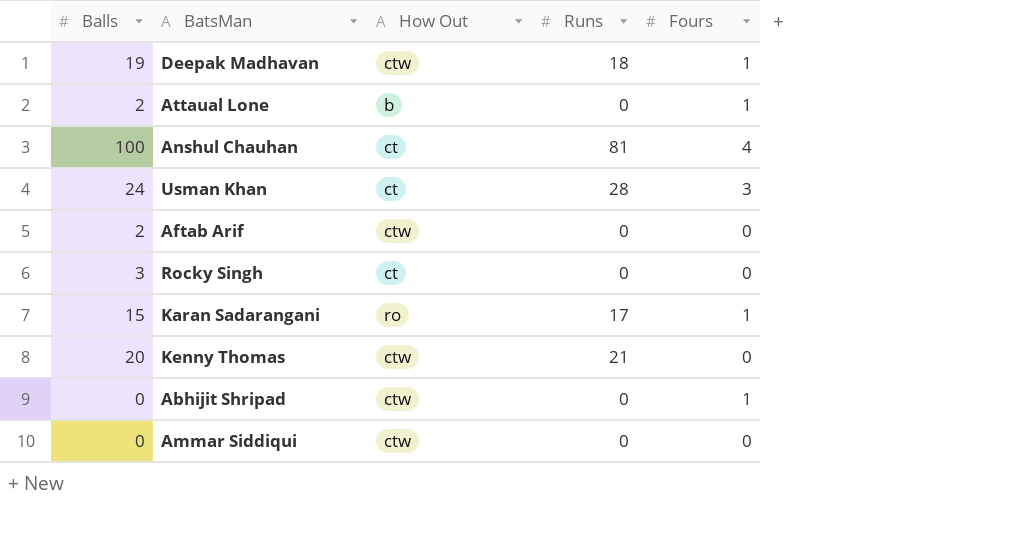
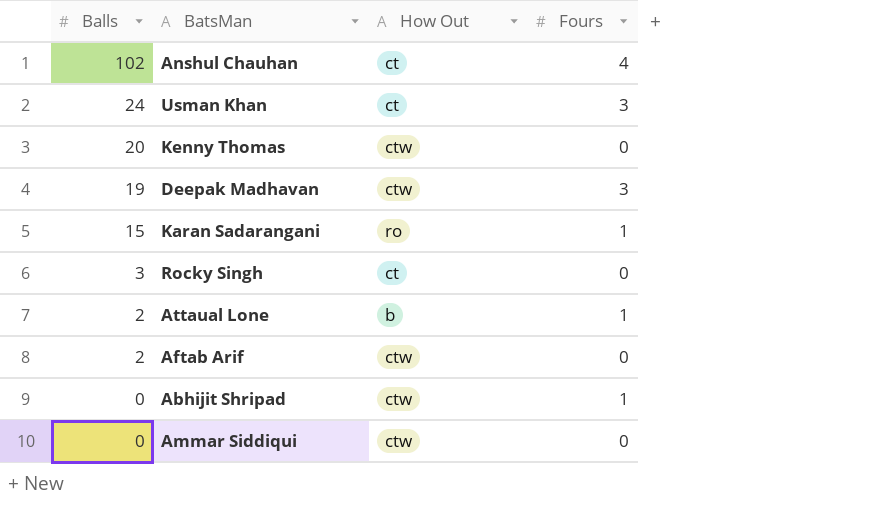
row order: none -> Balls descending
column Runs | position: 4 -> none
Anshul Chauhan | Balls: 100 -> 102
Deepak Madhavan | Fours: 1 -> 3

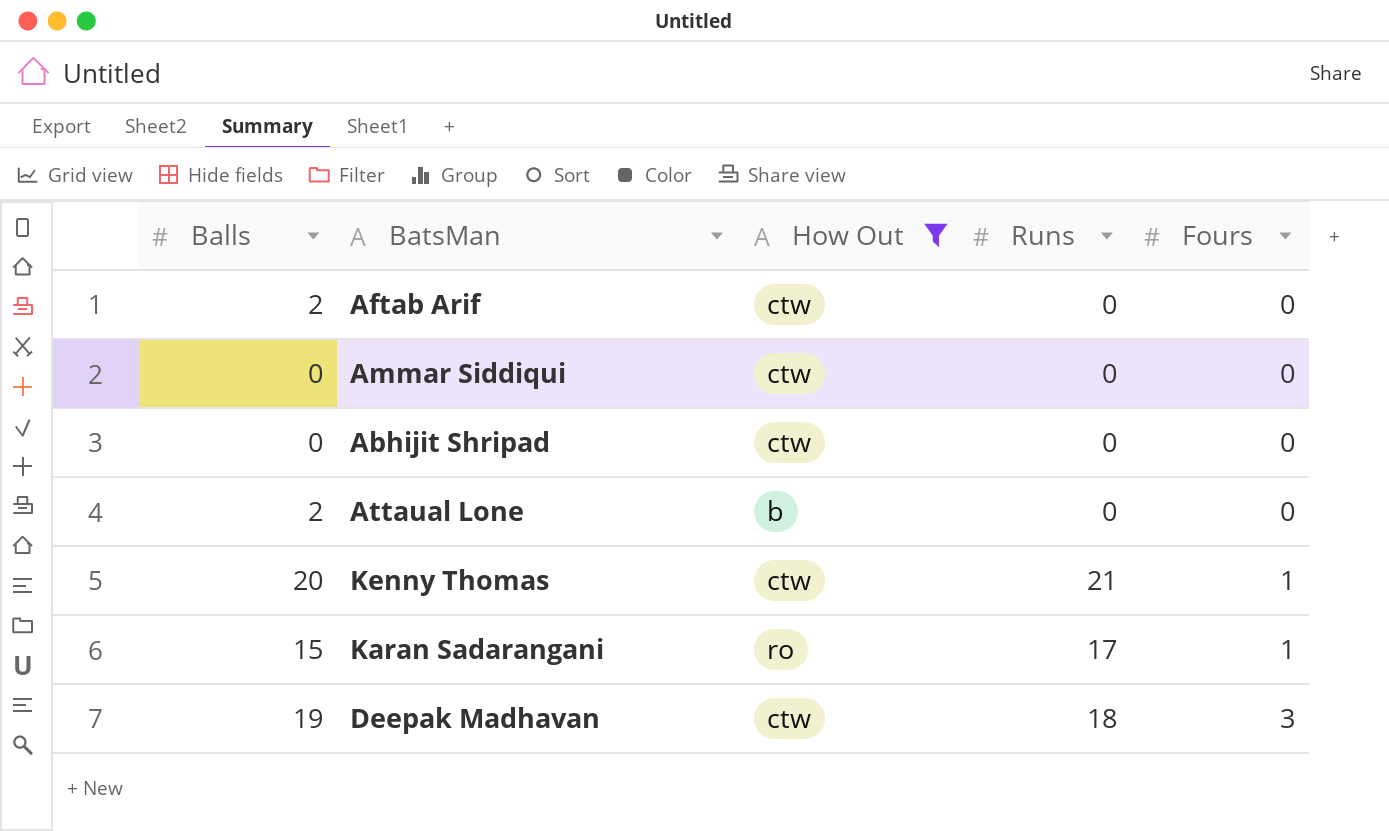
filter: none -> How Out != ct
row order: Balls descending -> Fours ascending
column Runs | position: none -> 4
Abhijit Shripad | Fours: 1 -> 0
Attaual Lone | Fours: 1 -> 0
Kenny Thomas | Fours: 0 -> 1

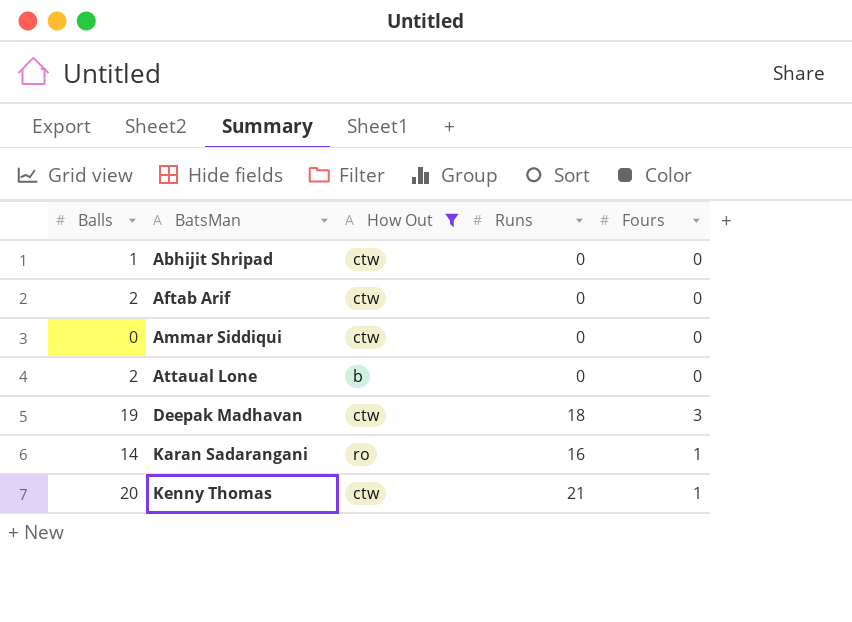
row order: Fours ascending -> BatsMan ascending
Abhijit Shripad | Balls: 0 -> 1
Karan Sadarangani | Balls: 15 -> 14
Karan Sadarangani | Runs: 17 -> 16

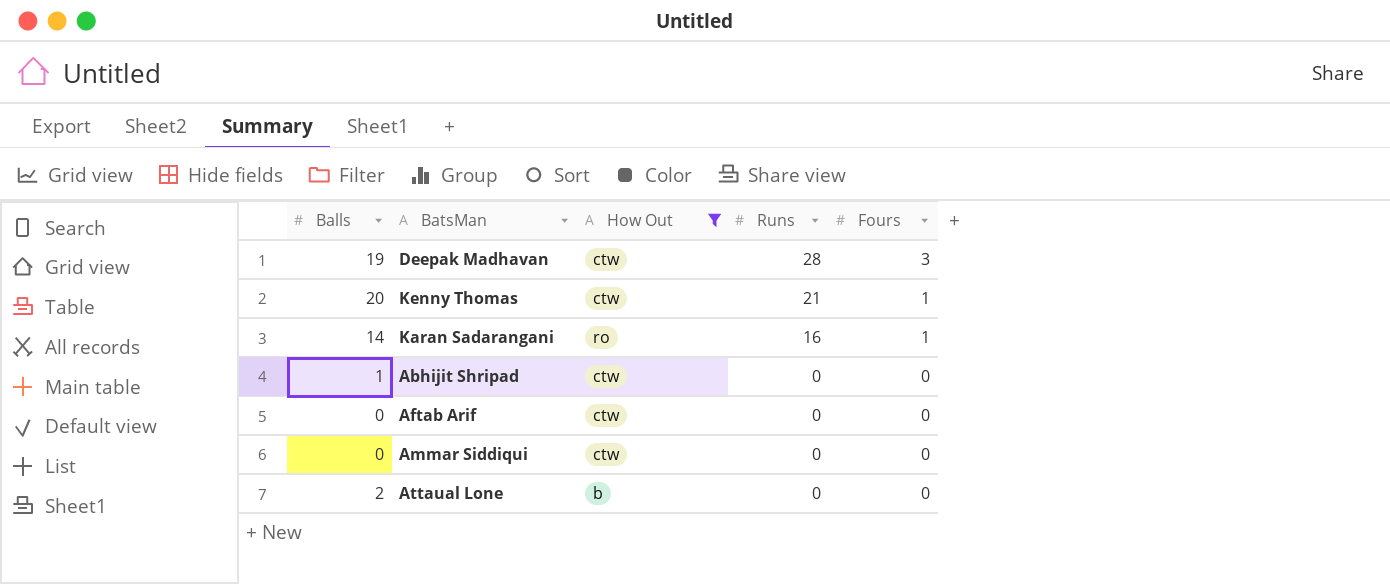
row order: BatsMan ascending -> Runs descending
Deepak Madhavan | Runs: 18 -> 28
Aftab Arif | Balls: 2 -> 0

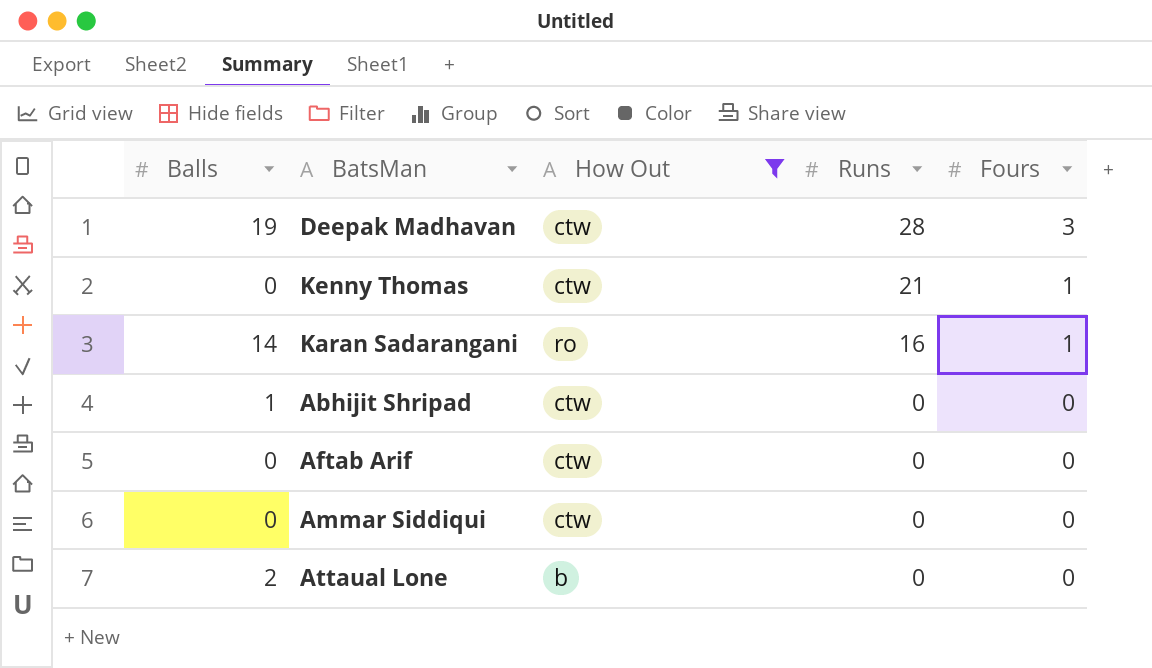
Kenny Thomas | Balls: 20 -> 0

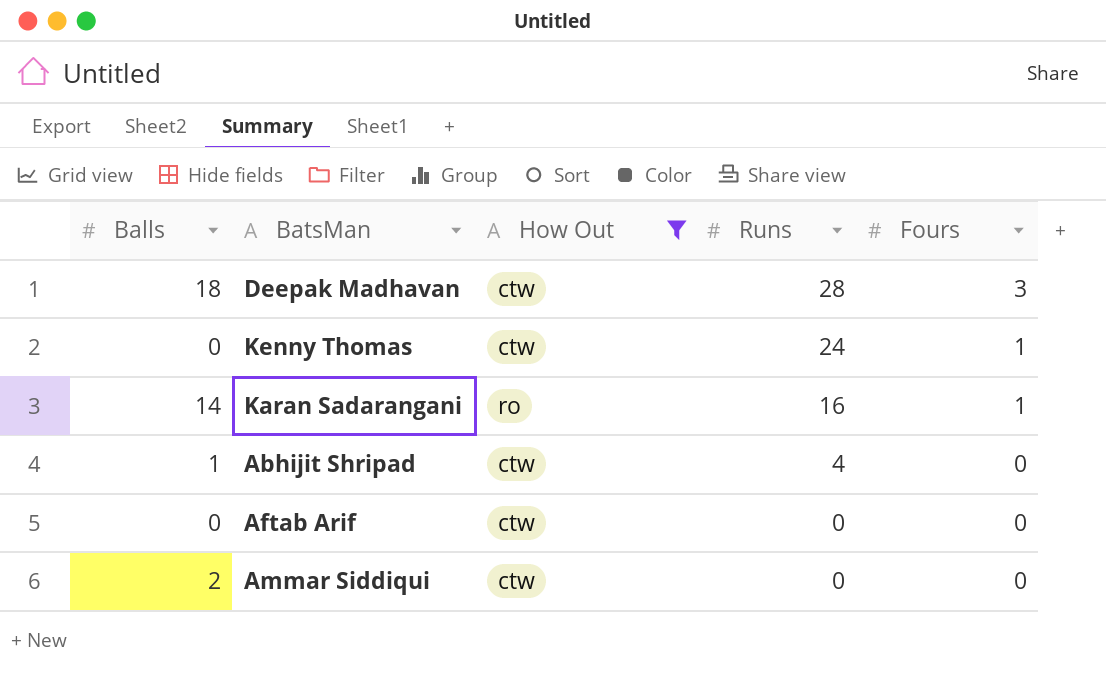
row Attaual Lone: 2 | b | 0 | 0 -> none
Deepak Madhavan | Balls: 19 -> 18
Kenny Thomas | Runs: 21 -> 24
Abhijit Shripad | Runs: 0 -> 4
Ammar Siddiqui | Balls: 0 -> 2

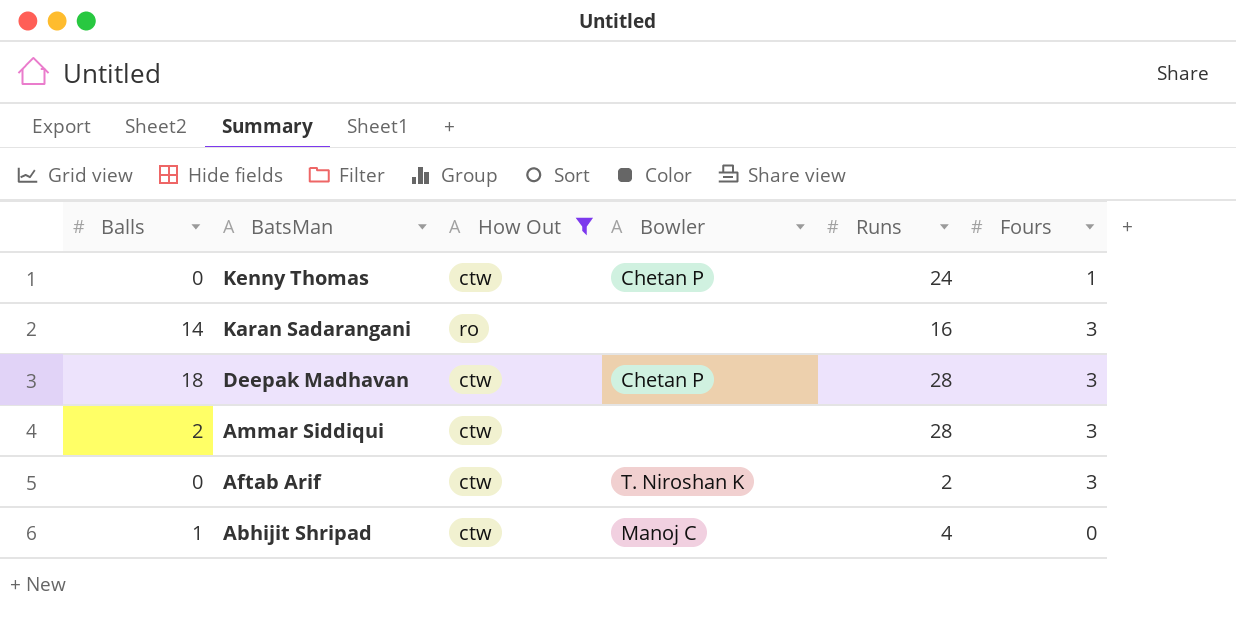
row order: Runs descending -> BatsMan descending
column Bowler | position: none -> 4
Karan Sadarangani | Fours: 1 -> 3
Ammar Siddiqui | Runs: 0 -> 28
Ammar Siddiqui | Fours: 0 -> 3
Aftab Arif | Runs: 0 -> 2
Aftab Arif | Fours: 0 -> 3

